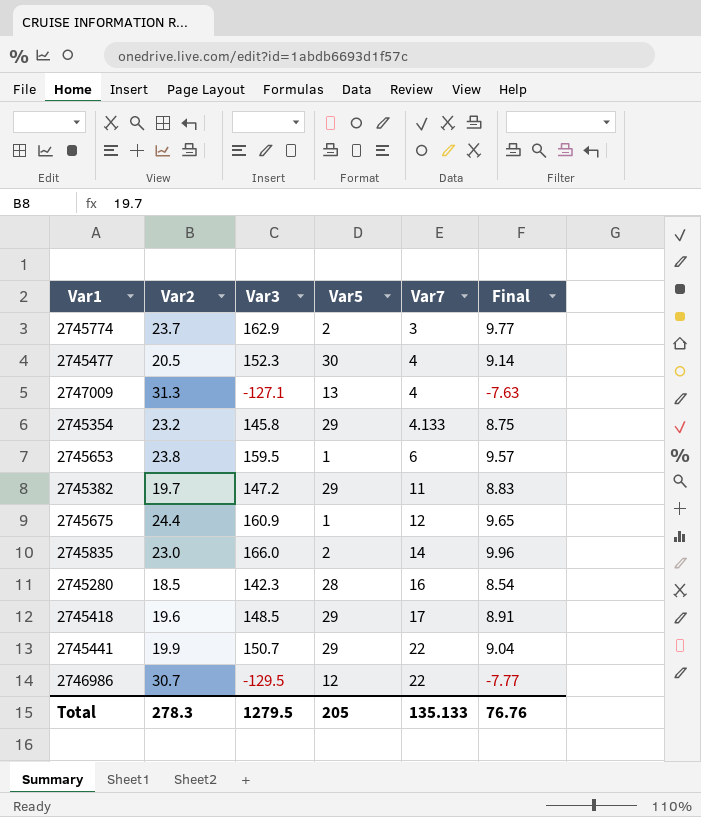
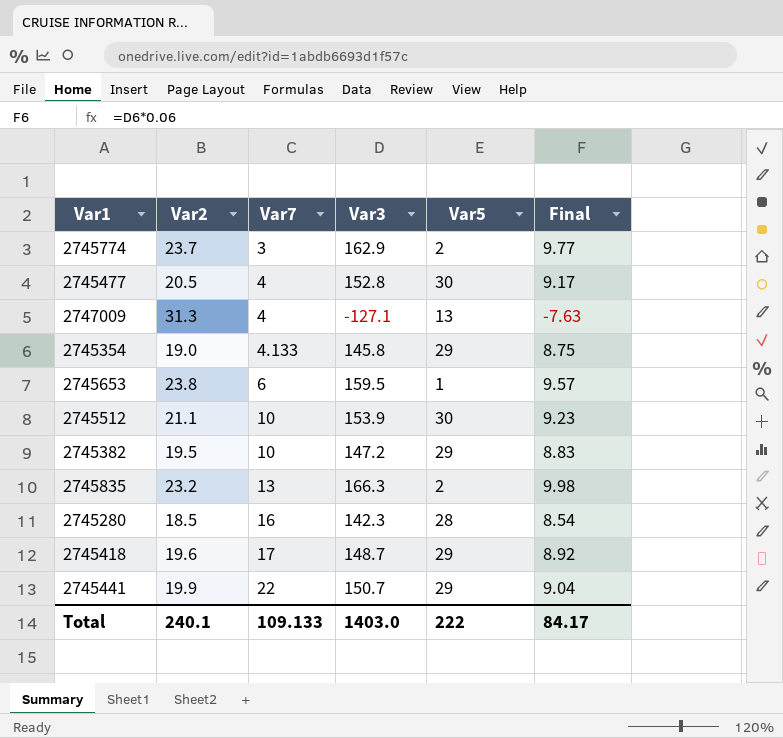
column Var7 | position: 5 -> 3
row 2745675: 24.4 | 160.9 | 1 | 12 | 9.65 -> none
row 2746986: 30.7 | -129.5 | 12 | 22 | -7.77 -> none
2745477 | Var3: 152.3 -> 152.8
2745477 | Final: 9.14 -> 9.17
2745354 | Var2: 23.2 -> 19.0
row 2745512: none -> 21.1 | 10 | 153.9 | 30 | 9.23
2745382 | Var2: 19.7 -> 19.5
2745382 | Var7: 11 -> 10
2745835 | Var2: 23.0 -> 23.2
2745835 | Var7: 14 -> 13
2745835 | Var3: 166.0 -> 166.3
2745835 | Final: 9.96 -> 9.98
2745418 | Var3: 148.5 -> 148.7
2745418 | Final: 8.91 -> 8.92
Total | Var2: 278.3 -> 240.1
Total | Var7: 135.133 -> 109.133
Total | Var3: 1279.5 -> 1403.0
Total | Var5: 205 -> 222
Total | Final: 76.76 -> 84.17

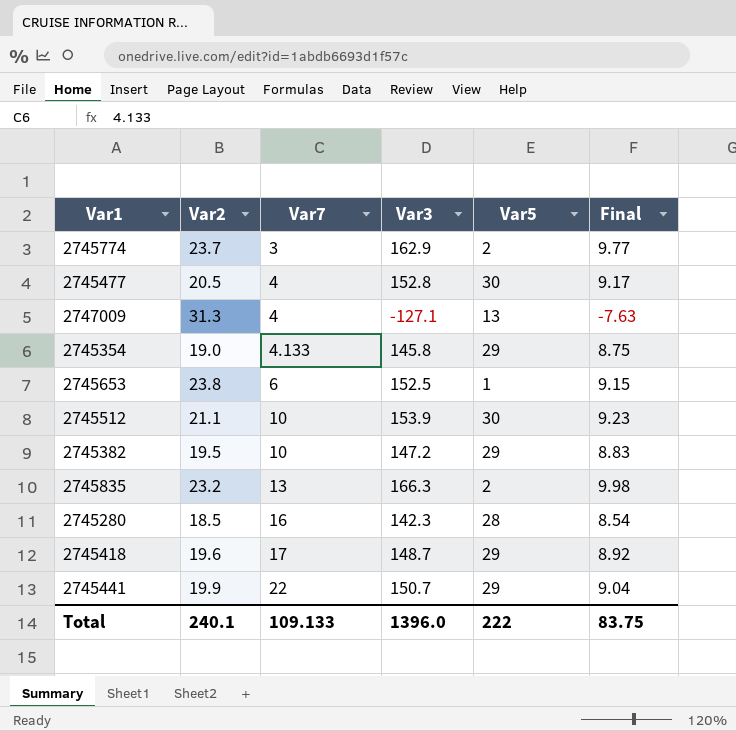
2745653 | Var3: 159.5 -> 152.5
2745653 | Final: 9.57 -> 9.15
Total | Var3: 1403.0 -> 1396.0
Total | Final: 84.17 -> 83.75

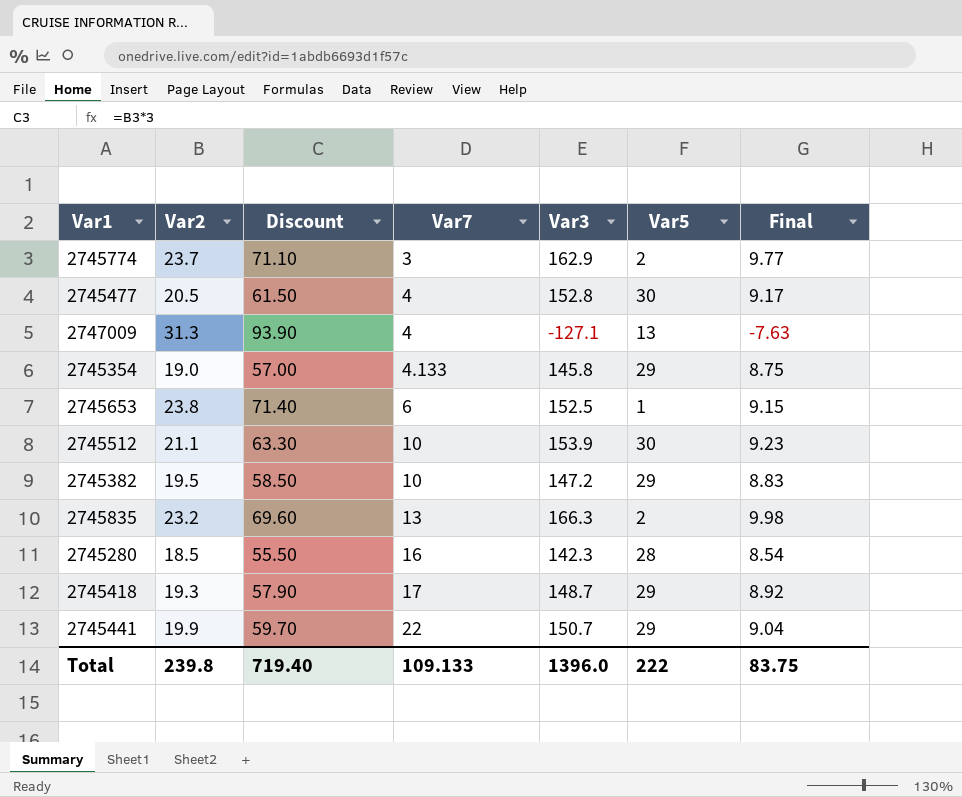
column Discount | formula: none -> [Var2] * 3
2745418 | Var2: 19.6 -> 19.3
Total | Var2: 240.1 -> 239.8

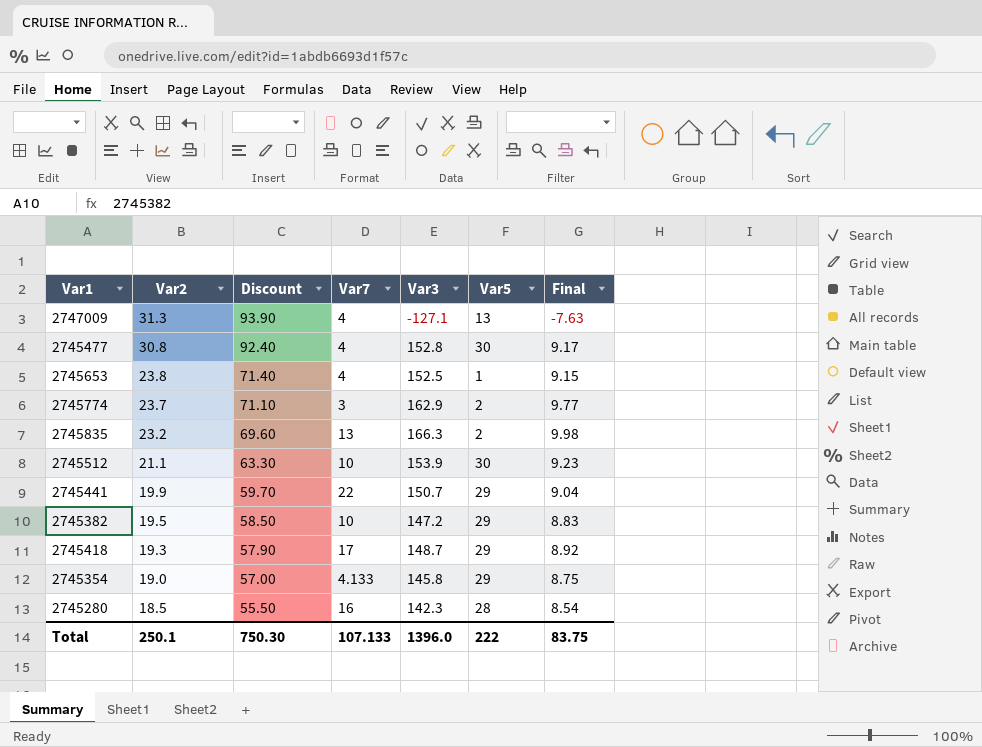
row order: Var7 ascending -> Var2 descending
2745477 | Var2: 20.5 -> 30.8
2745477 | Discount: 61.50 -> 92.40
2745653 | Var7: 6 -> 4
Total | Var2: 239.8 -> 250.1
Total | Discount: 719.40 -> 750.30
Total | Var7: 109.133 -> 107.133

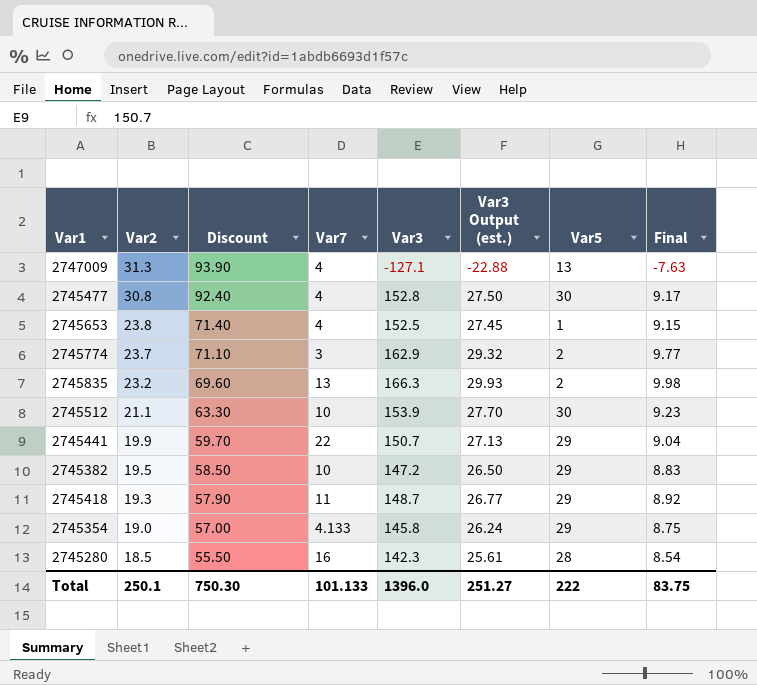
column Var3 Output (est.) | formula: none -> [Var3] * 0.18
2745418 | Var7: 17 -> 11
Total | Var7: 107.133 -> 101.133

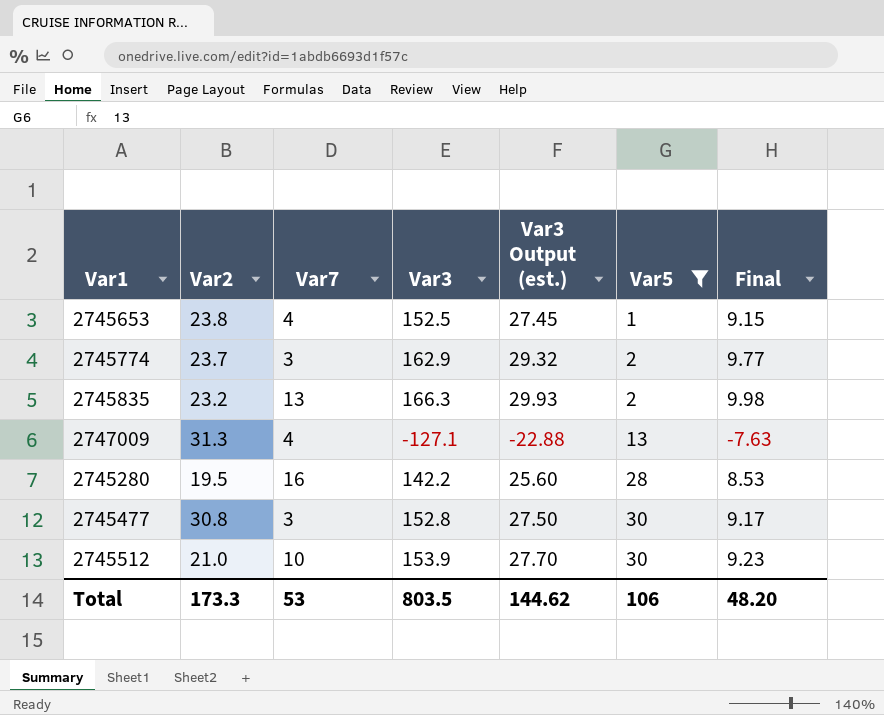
filter: none -> Var5 != 29
row order: Var2 descending -> Var5 ascending
column Discount | formula: [Var2] * 3 -> none
2745280 | Var2: 18.5 -> 19.5
2745280 | Var3: 142.3 -> 142.2
2745280 | Var3 Output (est.): 25.61 -> 25.60
2745280 | Final: 8.54 -> 8.53
2745477 | Var7: 4 -> 3
2745512 | Var2: 21.1 -> 21.0
Total | Var2: 250.1 -> 173.3
Total | Var7: 101.133 -> 53
Total | Var3: 1396.0 -> 803.5
Total | Var3 Output (est.): 251.27 -> 144.62
Total | Var5: 222 -> 106
Total | Final: 83.75 -> 48.20

